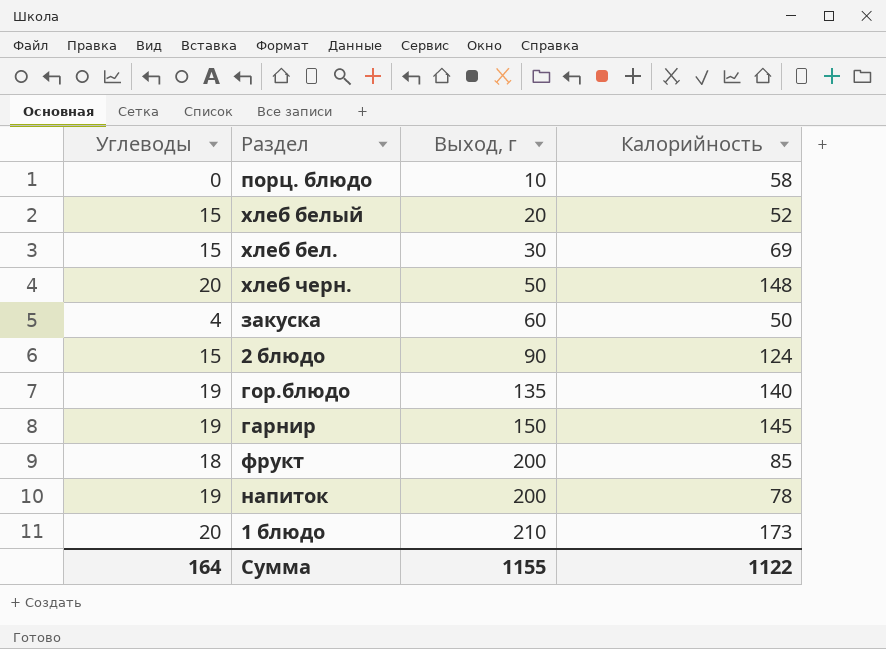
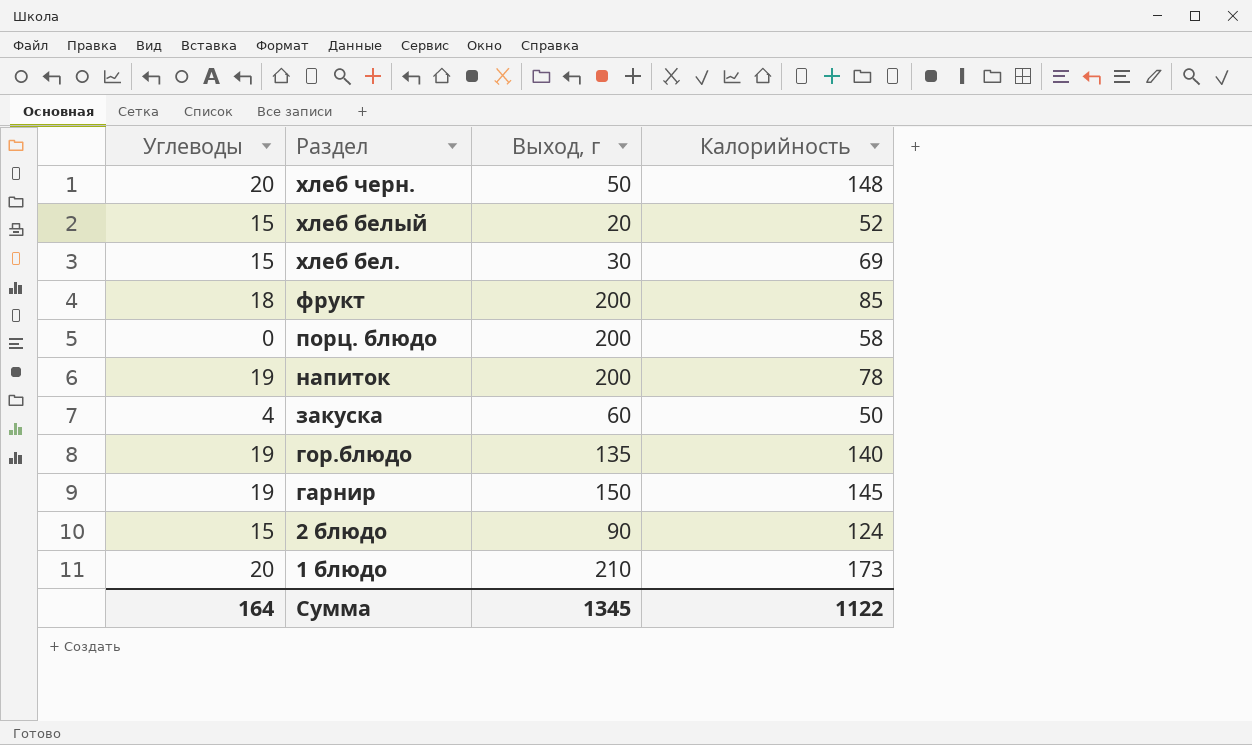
row order: Выход, г ascending -> Раздел descending
порц. блюдо | Выход, г: 10 -> 200
Сумма | Выход, г: 1155 -> 1345

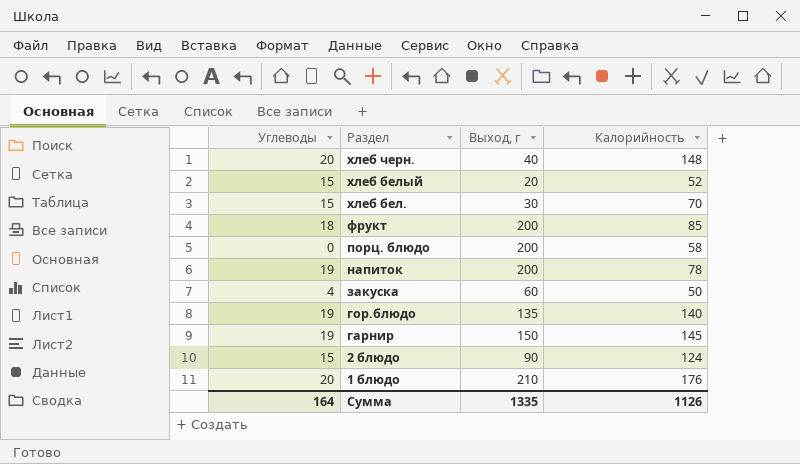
хлеб черн. | Выход, г: 50 -> 40
хлеб бел. | Калорийность: 69 -> 70
1 блюдо | Калорийность: 173 -> 176
Сумма | Выход, г: 1345 -> 1335
Сумма | Калорийность: 1122 -> 1126

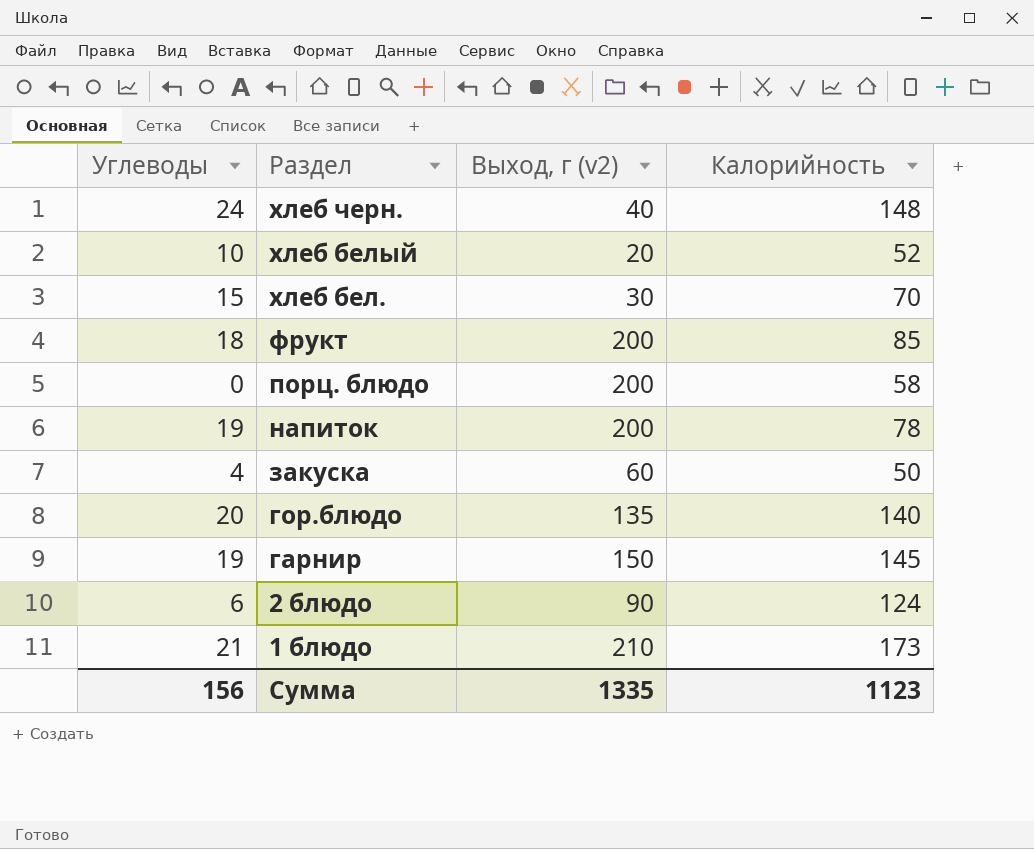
column name: Выход, г -> Выход, г (v2)
хлеб черн. | Углеводы: 20 -> 24
хлеб белый | Углеводы: 15 -> 10
гор.блюдо | Углеводы: 19 -> 20
2 блюдо | Углеводы: 15 -> 6
1 блюдо | Углеводы: 20 -> 21
1 блюдо | Калорийность: 176 -> 173
Сумма | Углеводы: 164 -> 156
Сумма | Калорийность: 1126 -> 1123

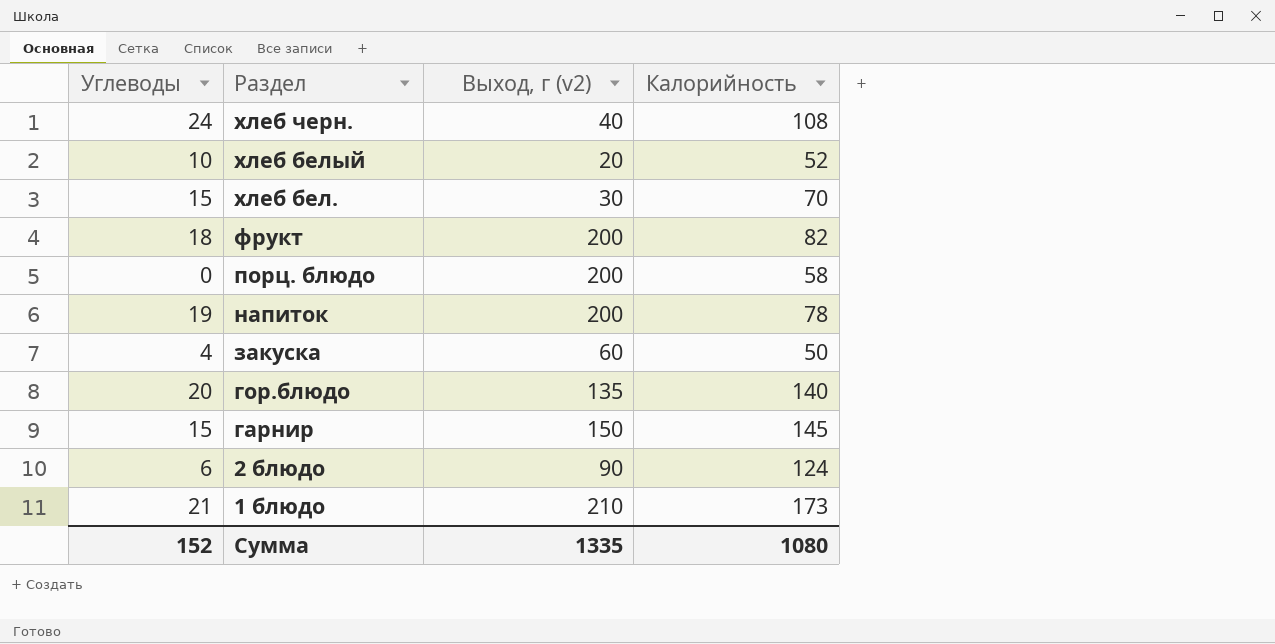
хлеб черн. | Калорийность: 148 -> 108
фрукт | Калорийность: 85 -> 82
гарнир | Углеводы: 19 -> 15
Сумма | Углеводы: 156 -> 152
Сумма | Калорийность: 1123 -> 1080

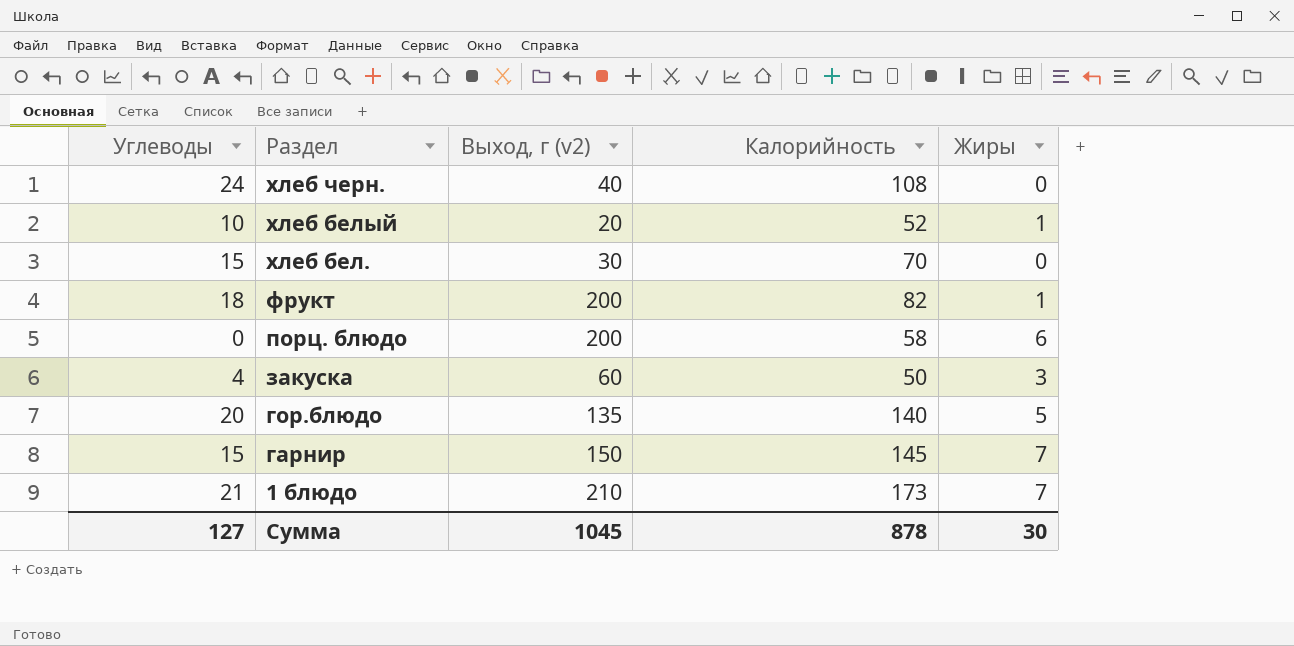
column Жиры | position: none -> 5
row напиток: 19 | 200 | 78 -> none
row 2 блюдо: 6 | 90 | 124 -> none
Сумма | Углеводы: 152 -> 127
Сумма | Выход, г (v2): 1335 -> 1045
Сумма | Калорийность: 1080 -> 878

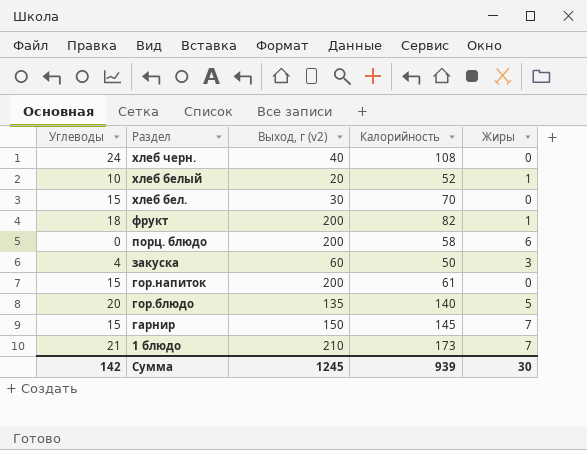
row гор.напиток: none -> 15 | 200 | 61 | 0
Сумма | Углеводы: 127 -> 142
Сумма | Выход, г (v2): 1045 -> 1245
Сумма | Калорийность: 878 -> 939

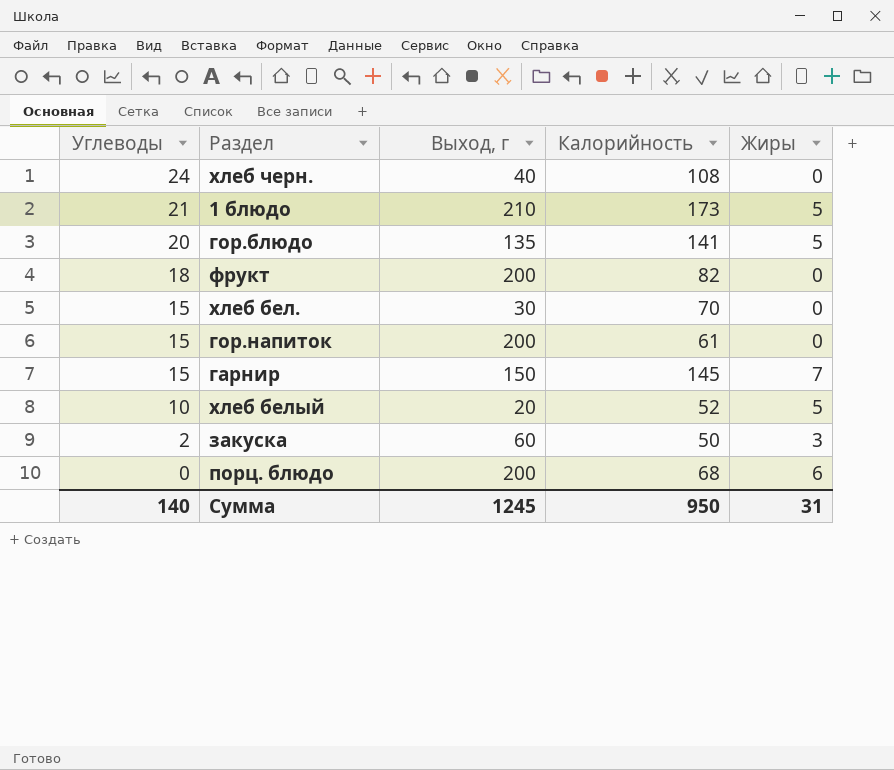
row order: Раздел descending -> Углеводы descending
column name: Выход, г (v2) -> Выход, г
1 блюдо | Жиры: 7 -> 5
гор.блюдо | Калорийность: 140 -> 141
фрукт | Жиры: 1 -> 0
хлеб белый | Жиры: 1 -> 5
закуска | Углеводы: 4 -> 2
порц. блюдо | Калорийность: 58 -> 68
Сумма | Углеводы: 142 -> 140
Сумма | Калорийность: 939 -> 950
Сумма | Жиры: 30 -> 31

